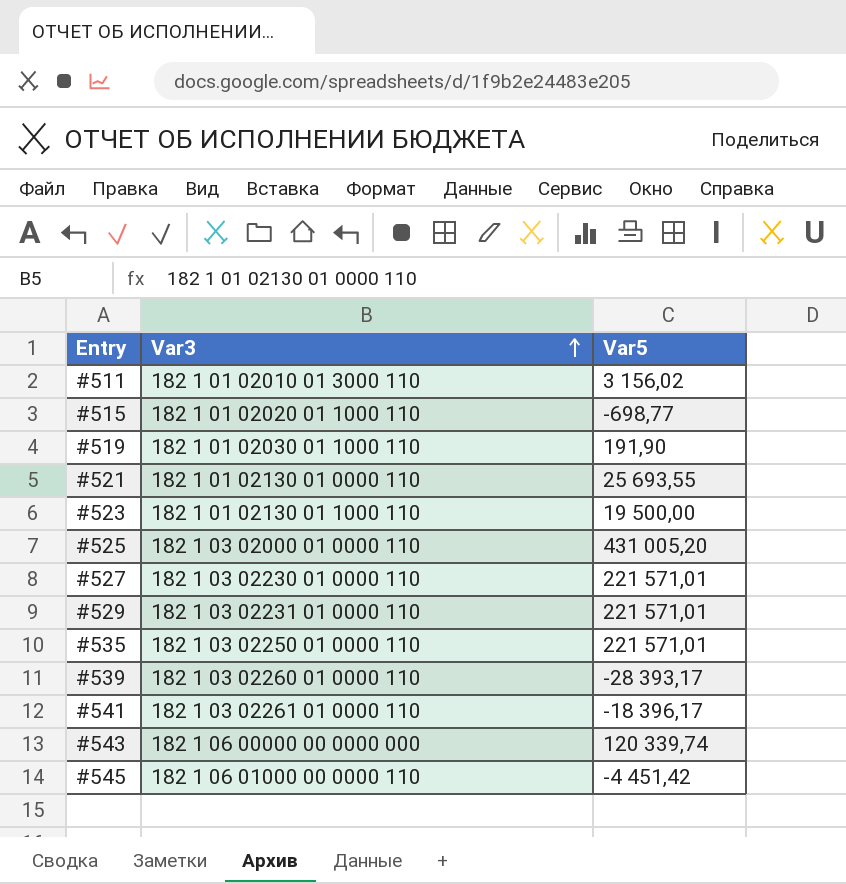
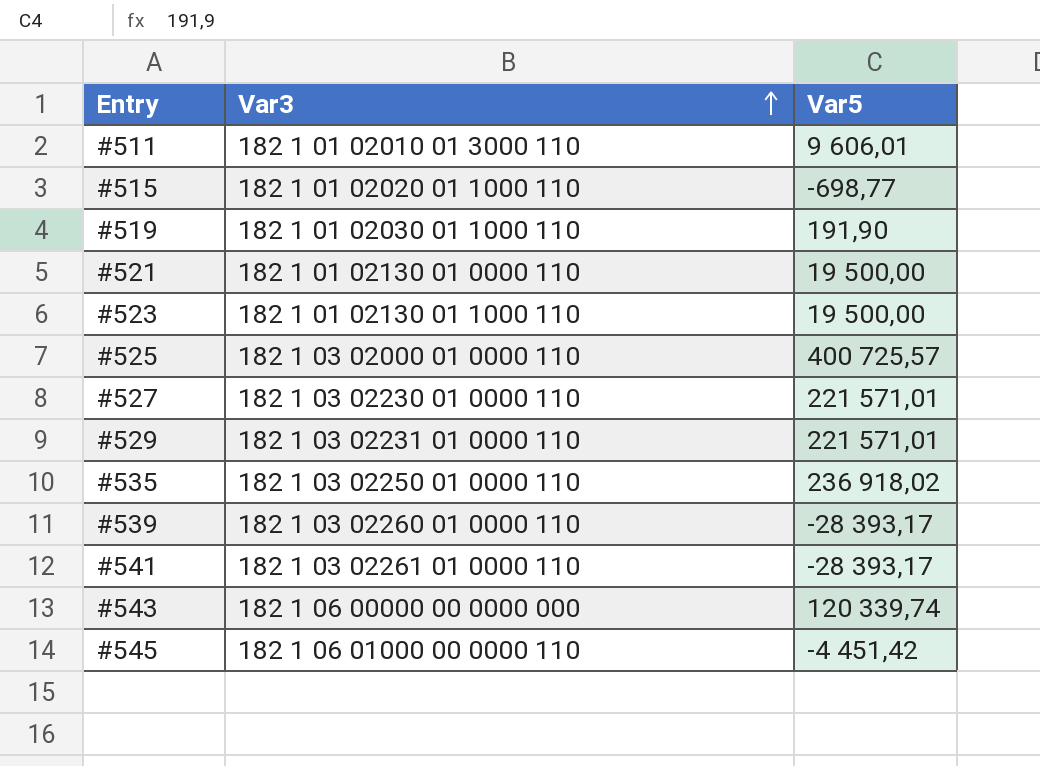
#511 | Var5: 3 156,02 -> 9 606,01
#521 | Var5: 25 693,55 -> 19 500,00
#525 | Var5: 431 005,20 -> 400 725,57
#535 | Var5: 221 571,01 -> 236 918,02
#541 | Var5: -18 396,17 -> -28 393,17

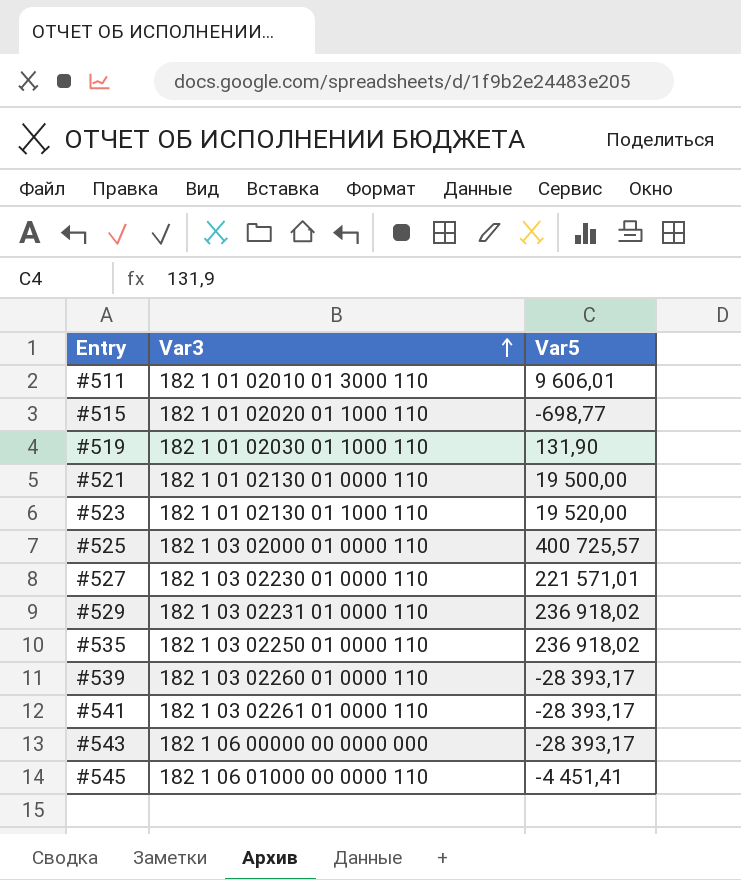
#519 | Var5: 191,90 -> 131,90
#523 | Var5: 19 500,00 -> 19 520,00
#529 | Var5: 221 571,01 -> 236 918,02
#543 | Var5: 120 339,74 -> -28 393,17
#545 | Var5: -4 451,42 -> -4 451,41

